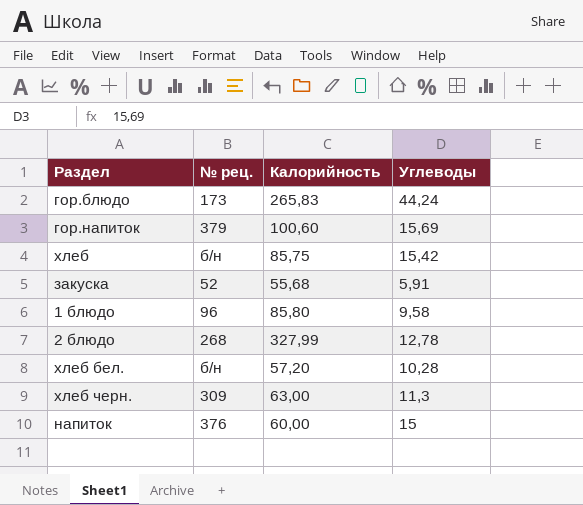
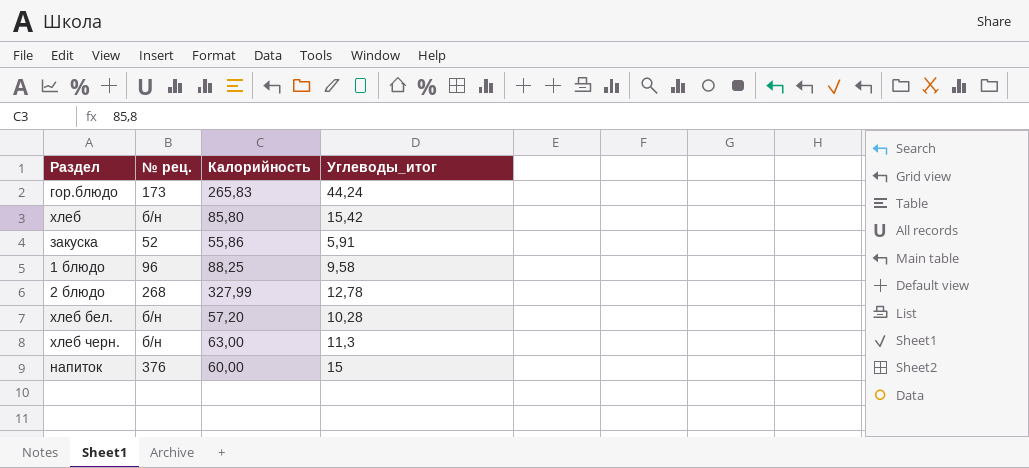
column name: Углеводы -> Углеводы_итог
row гор.напиток: 379 | 100,60 | 15,69 -> none
хлеб | Калорийность: 85,75 -> 85,80
закуска | Калорийность: 55,68 -> 55,86
1 блюдо | Калорийность: 85,80 -> 88,25
хлеб черн. | № рец.: 309 -> б/н

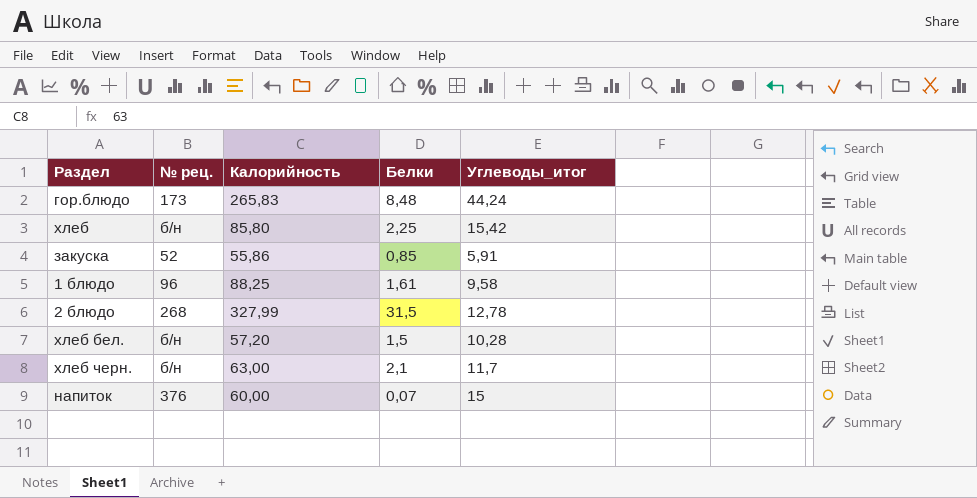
column Белки | position: none -> 4
хлеб черн. | Углеводы_итог: 11,3 -> 11,7

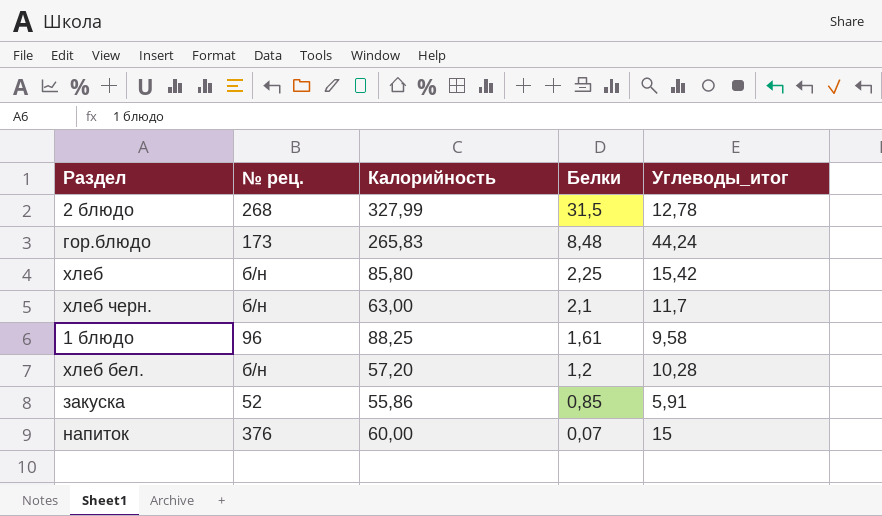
row order: none -> Белки descending
хлеб бел. | Белки: 1,5 -> 1,2

